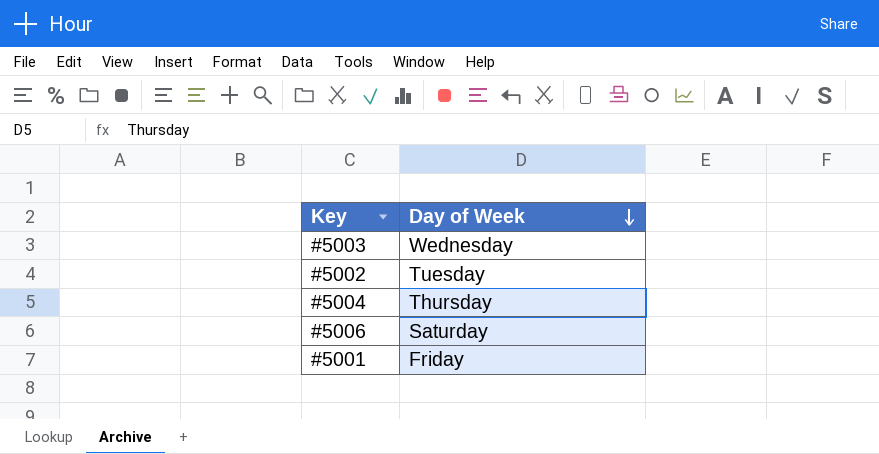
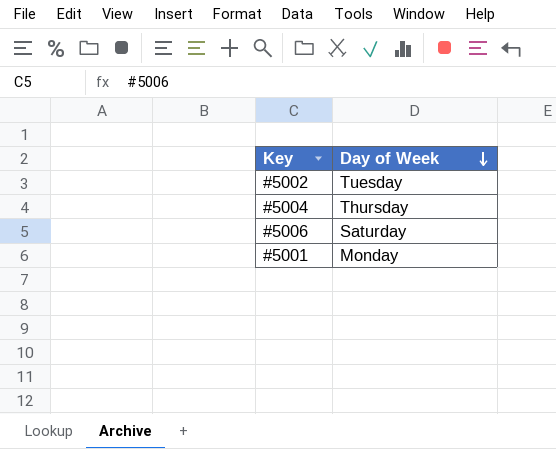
row #5003: Wednesday -> none
#5001 | Day of Week: Friday -> Monday

